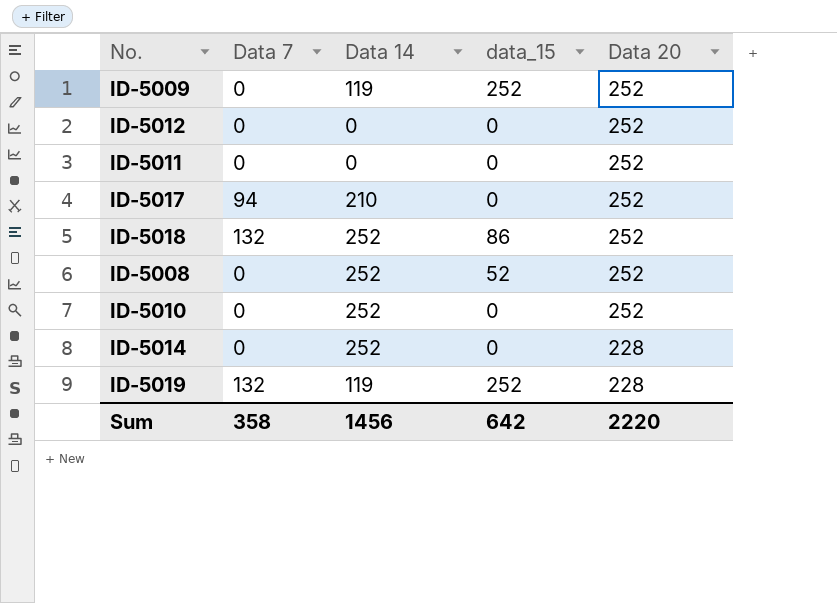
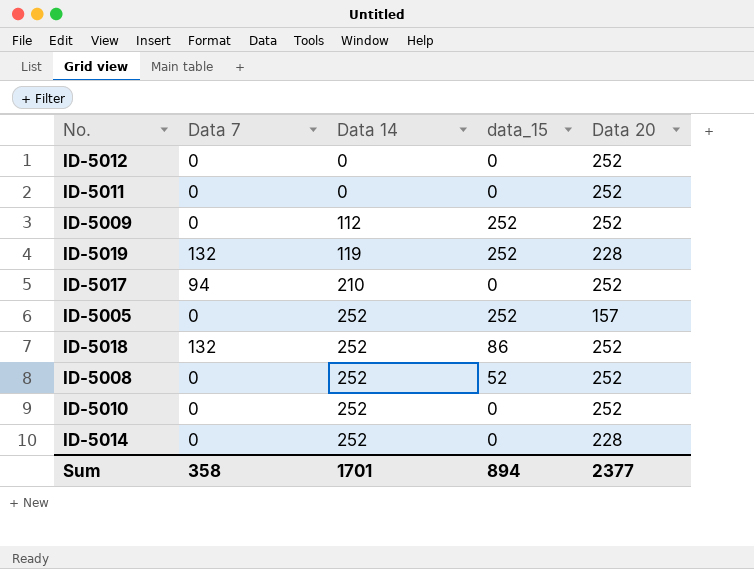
row order: Data 20 descending -> Data 14 ascending
ID-5009 | Data 14: 119 -> 112
row ID-5005: none -> 0 | 252 | 252 | 157
Sum | Data 14: 1456 -> 1701
Sum | data_15: 642 -> 894
Sum | Data 20: 2220 -> 2377

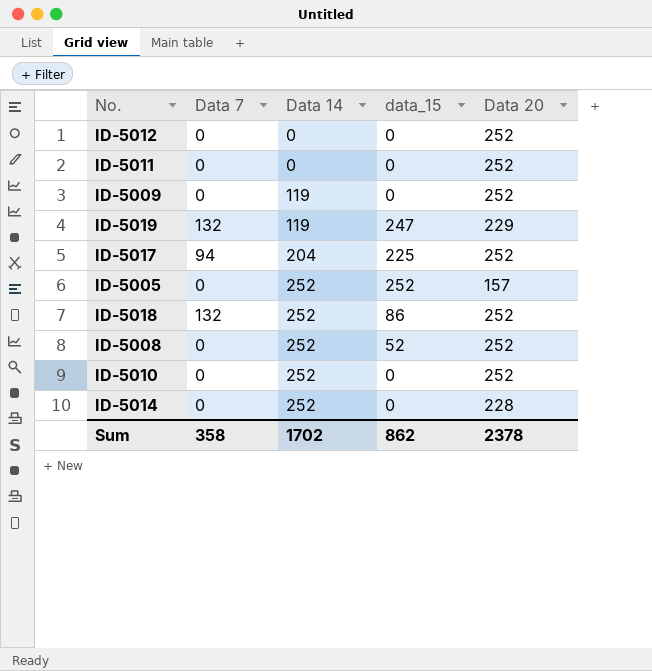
ID-5009 | Data 14: 112 -> 119
ID-5009 | data_15: 252 -> 0
ID-5019 | data_15: 252 -> 247
ID-5019 | Data 20: 228 -> 229
ID-5017 | Data 14: 210 -> 204
ID-5017 | data_15: 0 -> 225
Sum | Data 14: 1701 -> 1702
Sum | data_15: 894 -> 862
Sum | Data 20: 2377 -> 2378

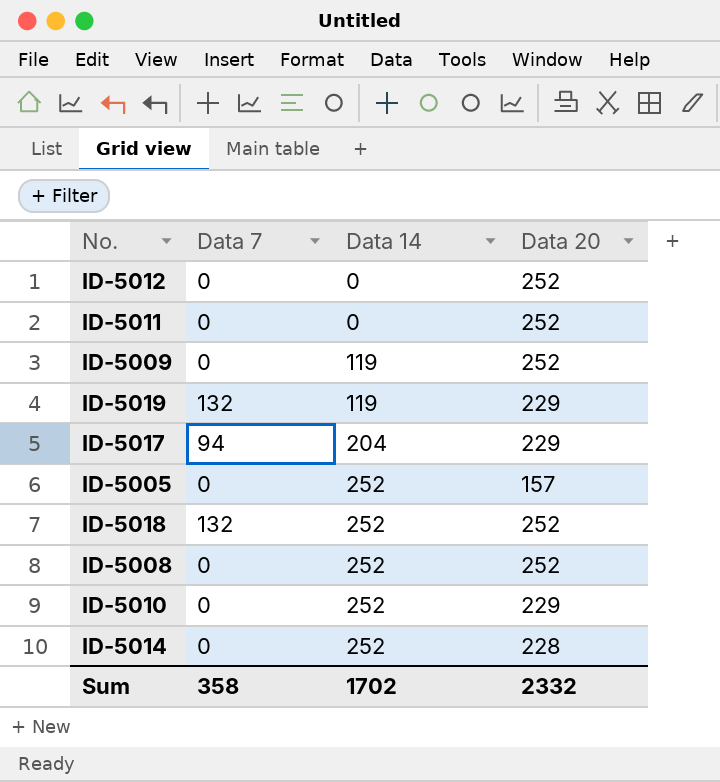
column data_15 | position: 4 -> none
ID-5017 | Data 20: 252 -> 229
ID-5010 | Data 20: 252 -> 229
Sum | Data 20: 2378 -> 2332

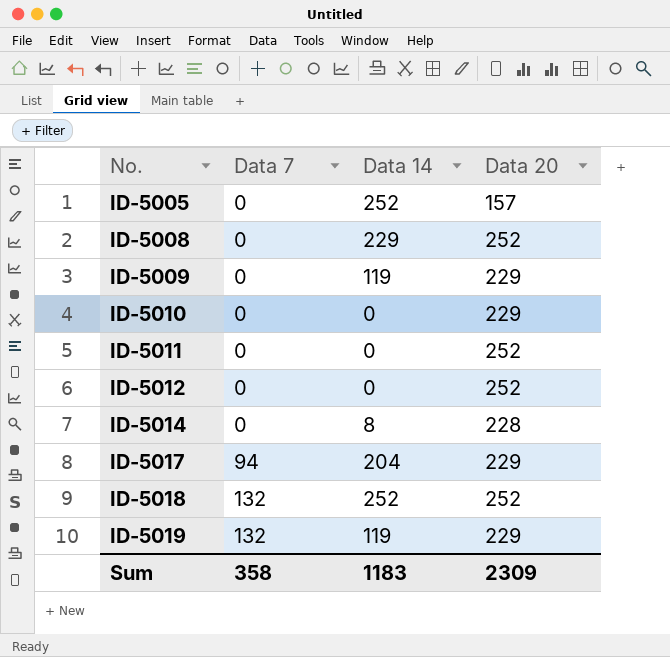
row order: Data 14 ascending -> No. ascending
ID-5008 | Data 14: 252 -> 229
ID-5009 | Data 20: 252 -> 229
ID-5010 | Data 14: 252 -> 0
ID-5014 | Data 14: 252 -> 8
Sum | Data 14: 1702 -> 1183
Sum | Data 20: 2332 -> 2309

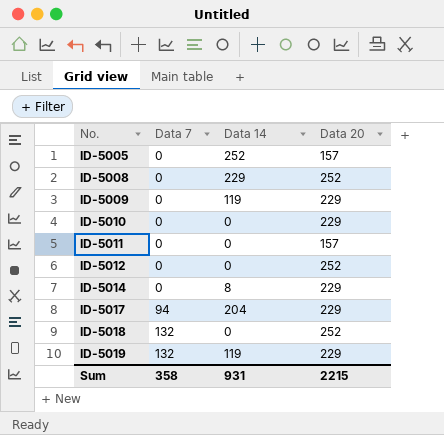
ID-5011 | Data 20: 252 -> 157
ID-5014 | Data 20: 228 -> 229
ID-5018 | Data 14: 252 -> 0
Sum | Data 14: 1183 -> 931
Sum | Data 20: 2309 -> 2215

